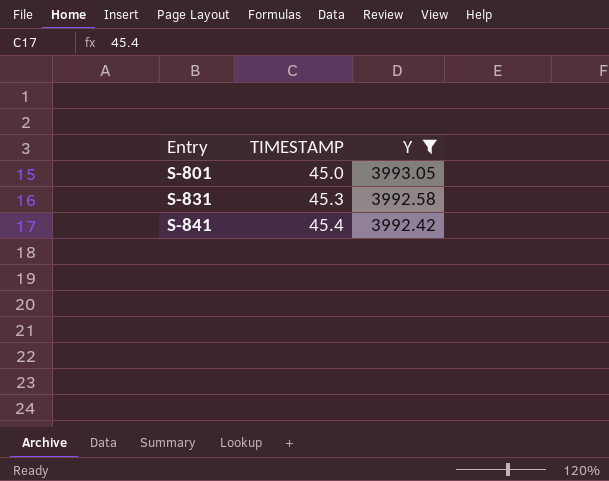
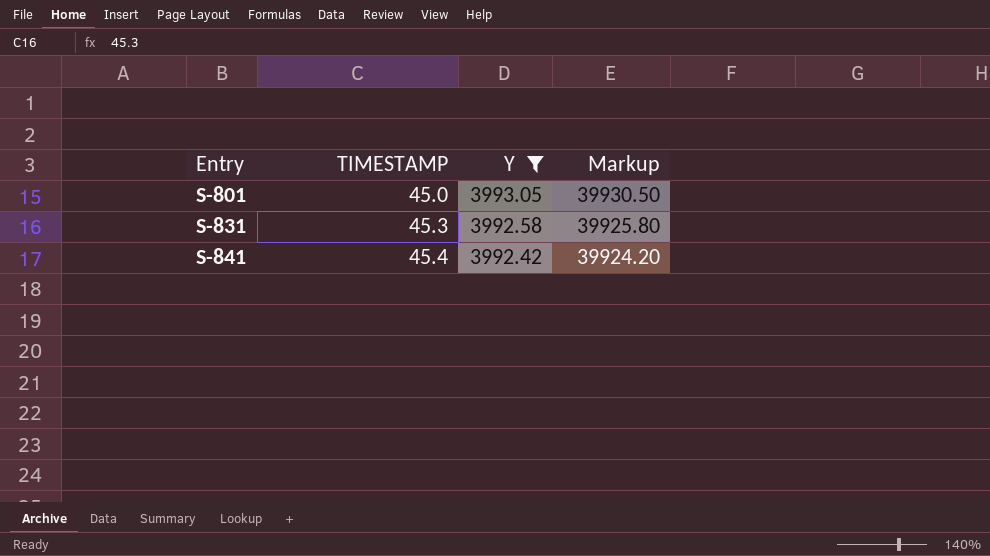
column Markup | formula: none -> [Y] * 10

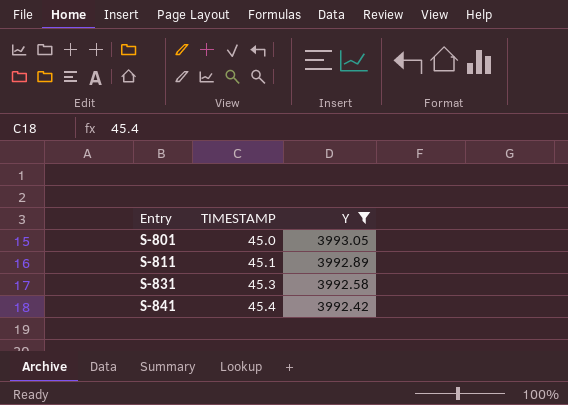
column Markup | formula: [Y] * 10 -> none
row S-811: none -> 45.1 | 3992.89

